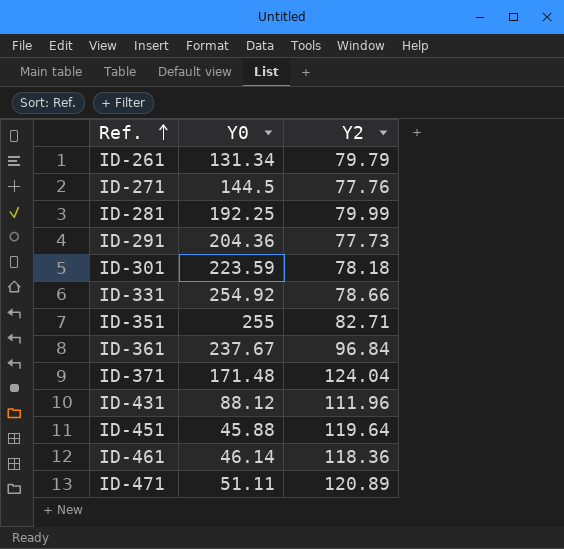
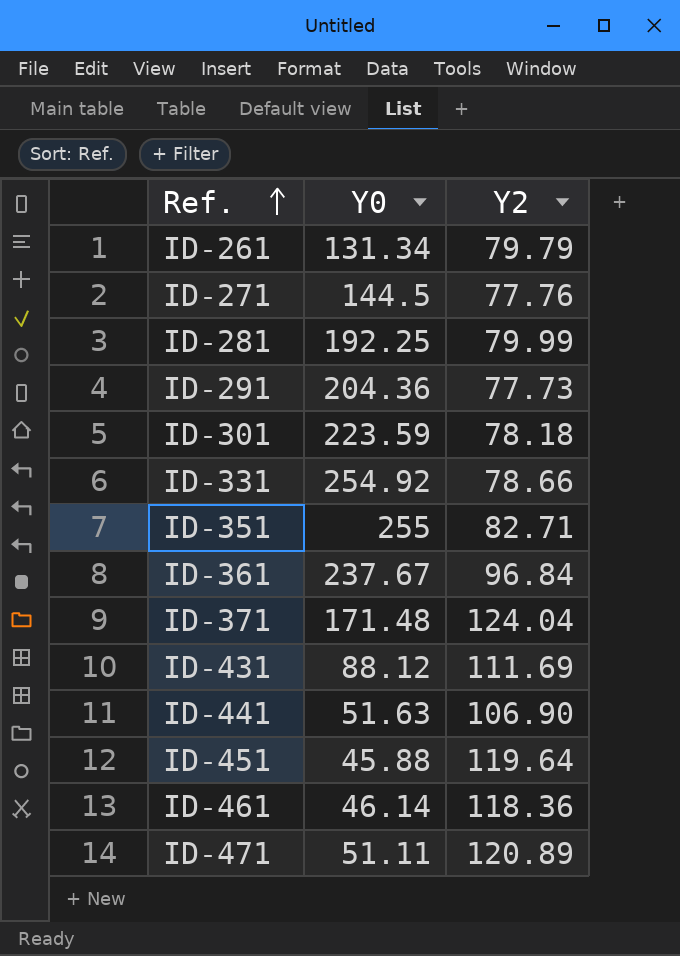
ID-431 | Y2: 111.96 -> 111.69
row ID-441: none -> 51.63 | 106.90

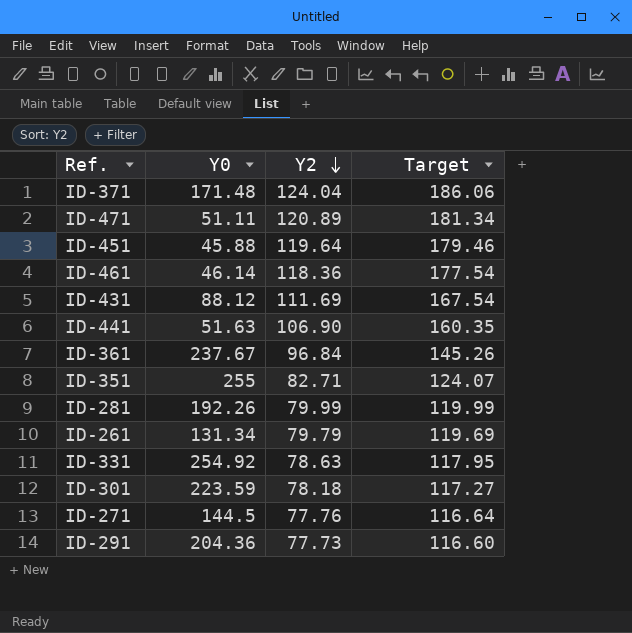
row order: Ref. ascending -> Y2 descending
column Target | formula: none -> [Y2] * 1.5
ID-281 | Y0: 192.25 -> 192.26
ID-331 | Y2: 78.66 -> 78.63

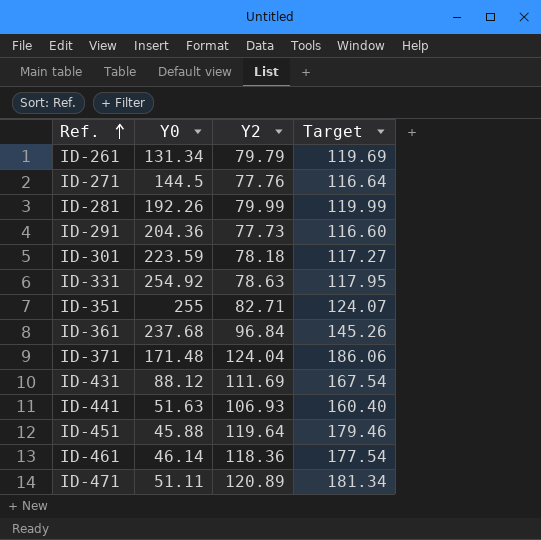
row order: Y2 descending -> Ref. ascending
ID-361 | Y0: 237.67 -> 237.68
ID-441 | Y2: 106.90 -> 106.93
ID-441 | Target: 160.35 -> 160.40

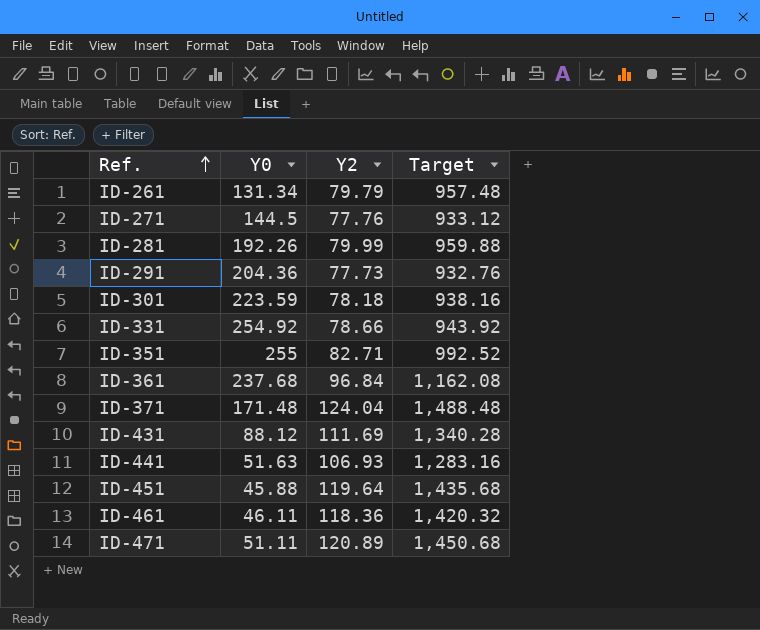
column Target | formula: [Y2] * 1.5 -> [Y2] * 12
ID-331 | Y2: 78.63 -> 78.66
ID-461 | Y0: 46.14 -> 46.11

